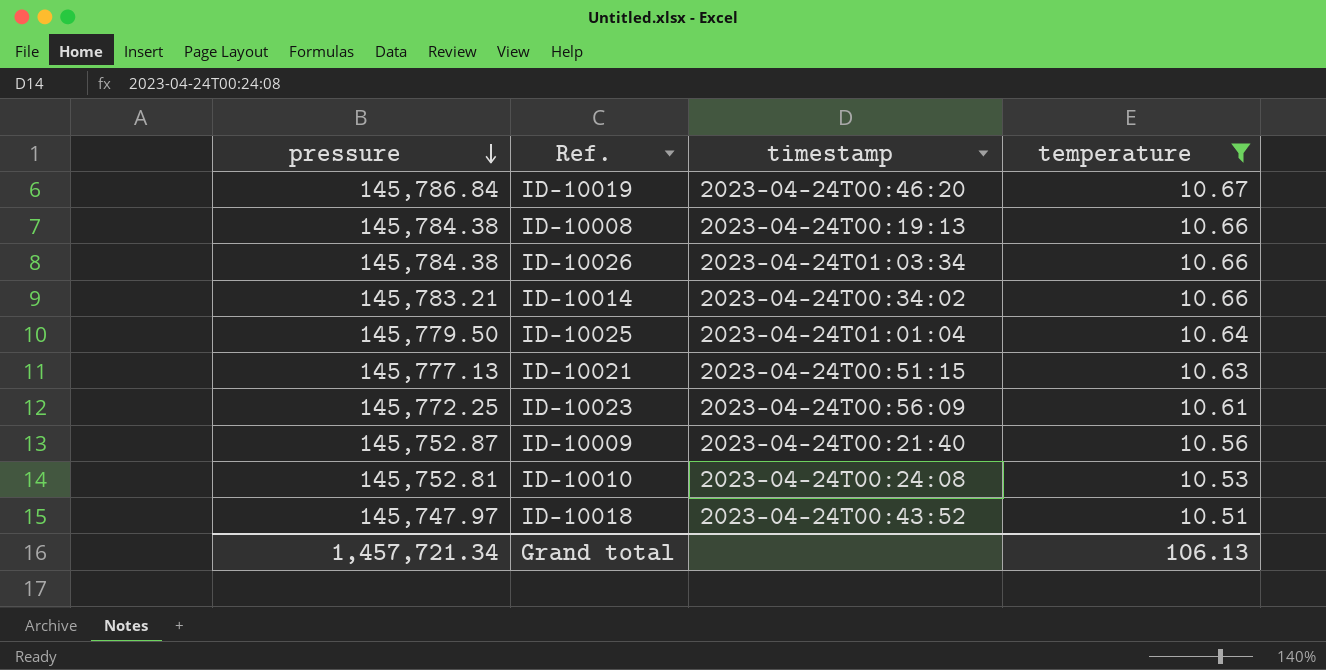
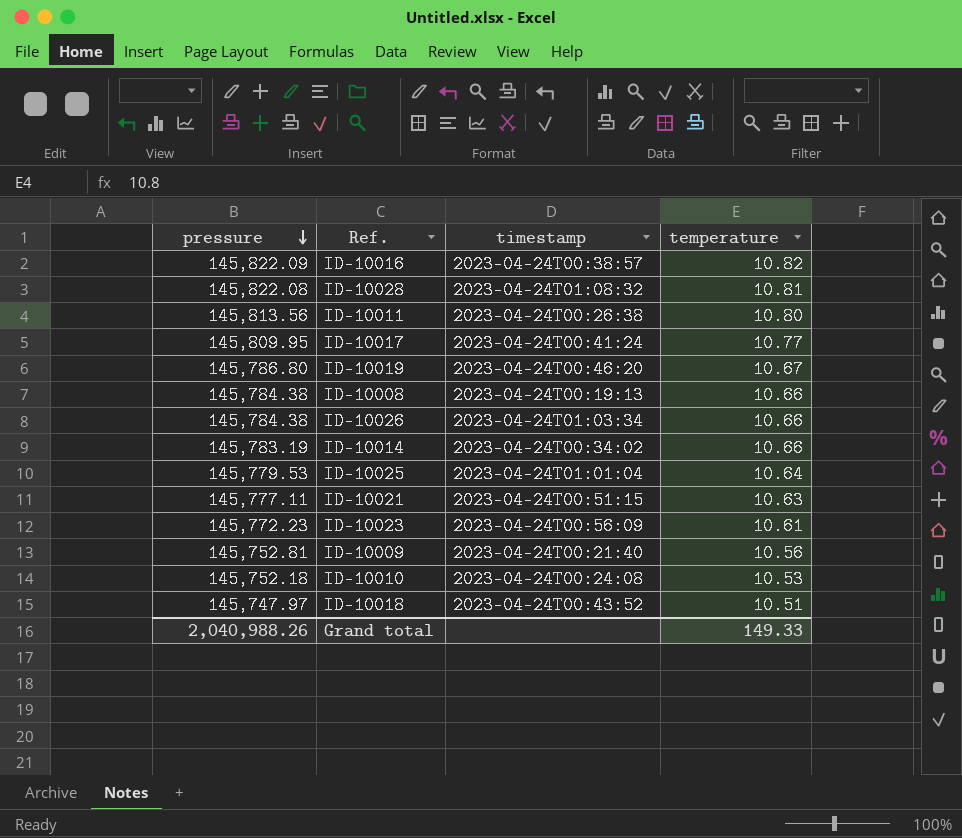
filter: temperature <= 10.67 -> none
ID-10019 | pressure: 145,786.84 -> 145,786.80
ID-10014 | pressure: 145,783.21 -> 145,783.19
ID-10025 | pressure: 145,779.50 -> 145,779.53
ID-10021 | pressure: 145,777.13 -> 145,777.11
ID-10023 | pressure: 145,772.25 -> 145,772.23
ID-10009 | pressure: 145,752.87 -> 145,752.81
ID-10010 | pressure: 145,752.81 -> 145,752.18
Grand total | pressure: 1,457,721.34 -> 2,040,988.26
Grand total | temperature: 106.13 -> 149.33

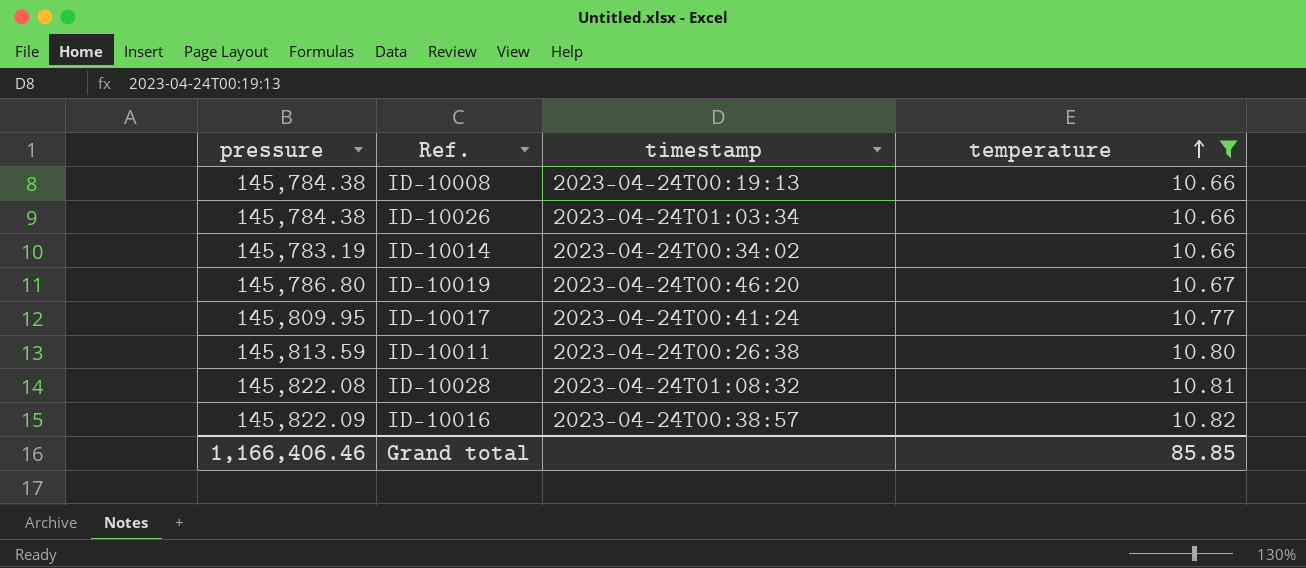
filter: none -> temperature >= 10.66
row order: pressure descending -> temperature ascending
ID-10011 | pressure: 145,813.56 -> 145,813.59
Grand total | pressure: 2,040,988.26 -> 1,166,406.46
Grand total | temperature: 149.33 -> 85.85

